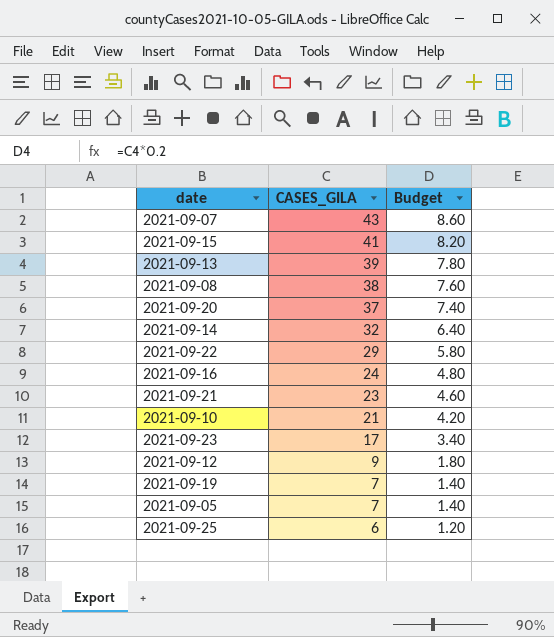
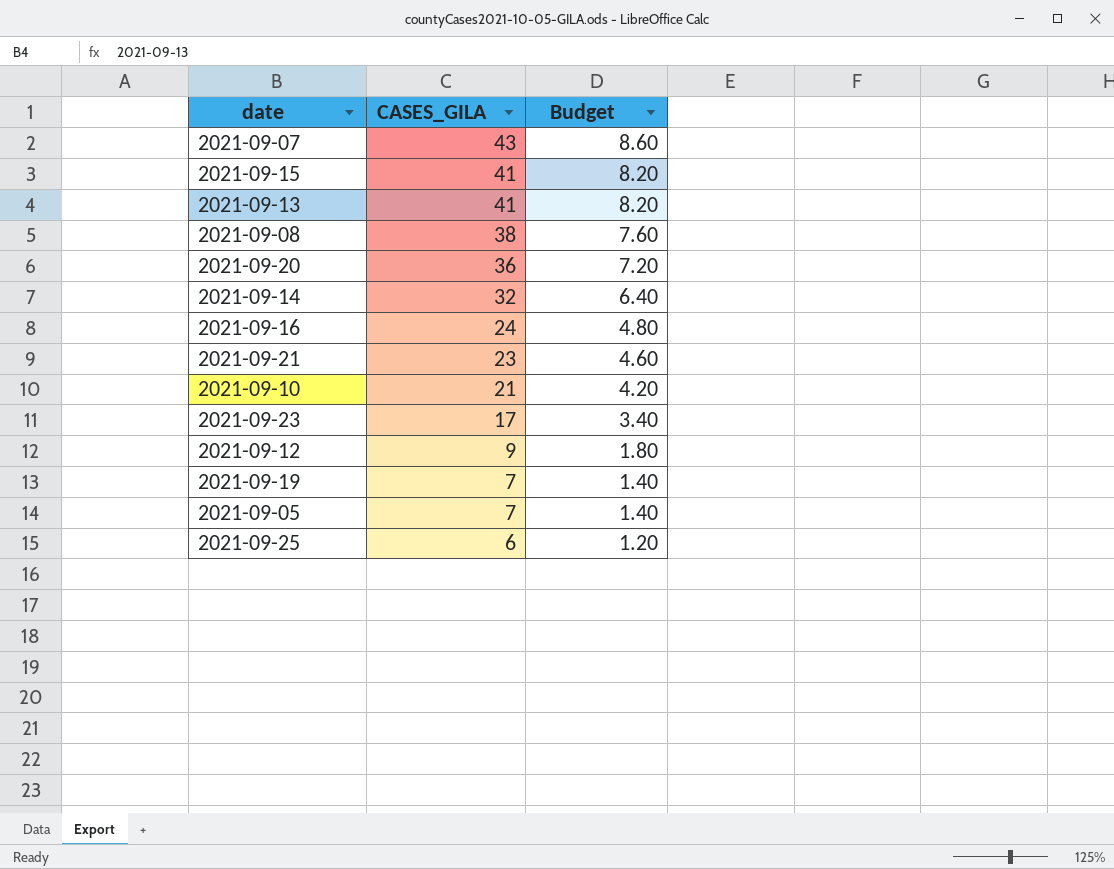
row 2021-09-22: 29 | 5.80 -> none
2021-09-13 | CASES_GILA: 39 -> 41
2021-09-13 | Budget: 7.80 -> 8.20
2021-09-20 | CASES_GILA: 37 -> 36
2021-09-20 | Budget: 7.40 -> 7.20

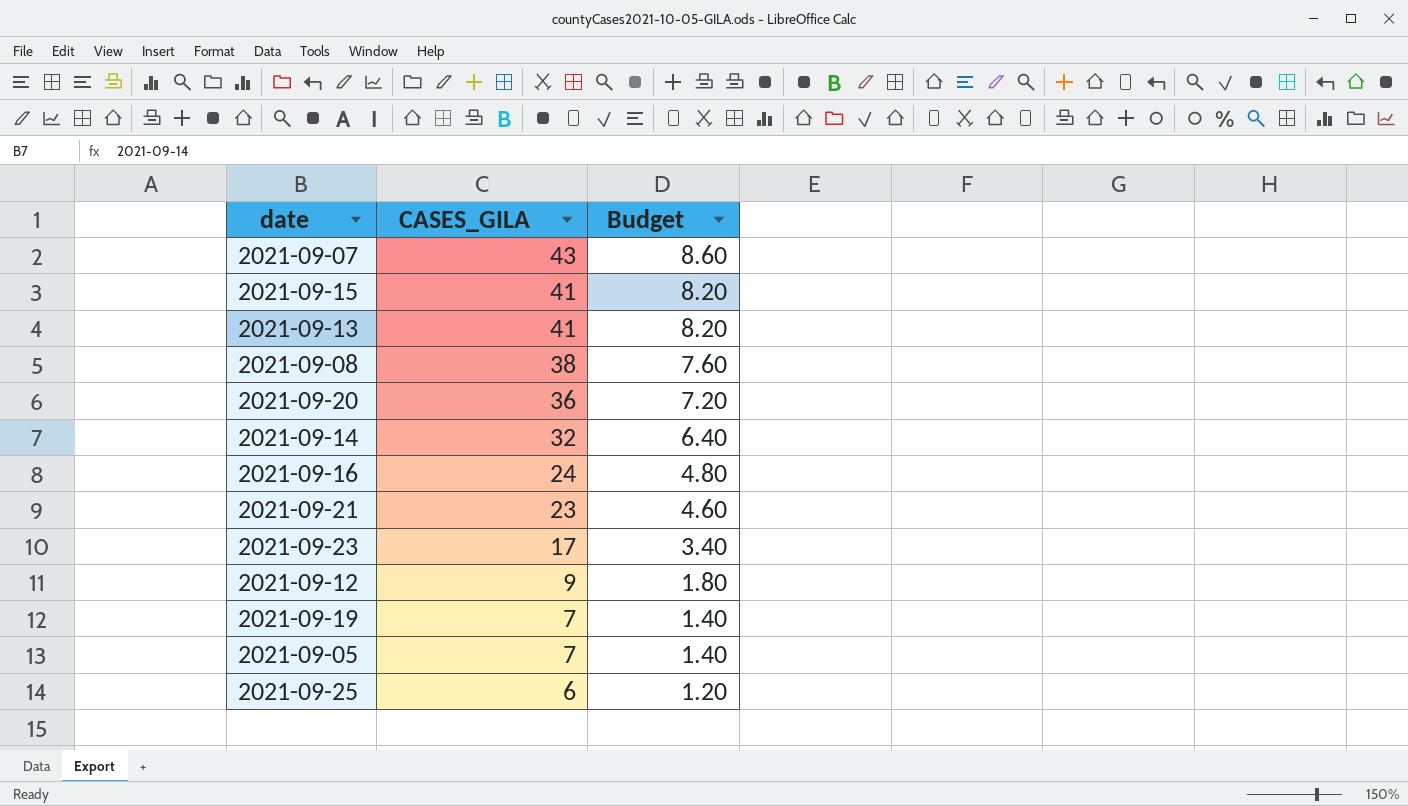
row 2021-09-10: 21 | 4.20 -> none

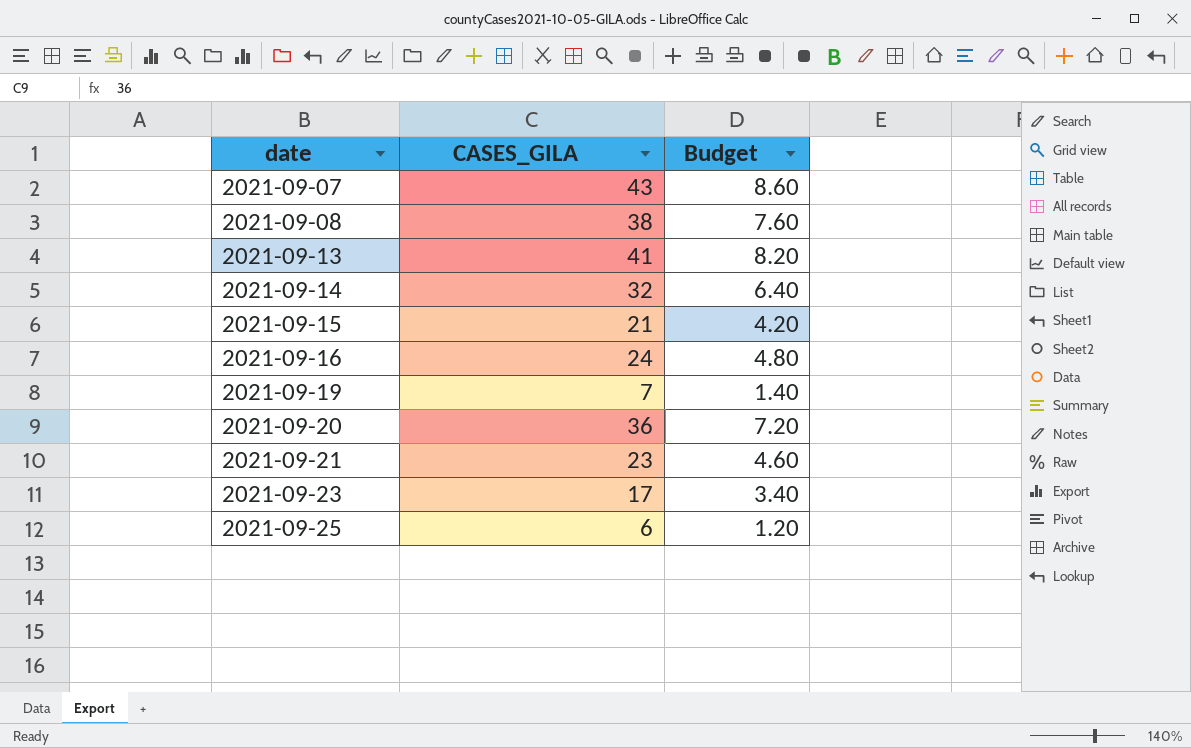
row order: CASES_GILA descending -> date ascending
row 2021-09-12: 9 | 1.80 -> none
row 2021-09-05: 7 | 1.40 -> none
2021-09-15 | CASES_GILA: 41 -> 21
2021-09-15 | Budget: 8.20 -> 4.20

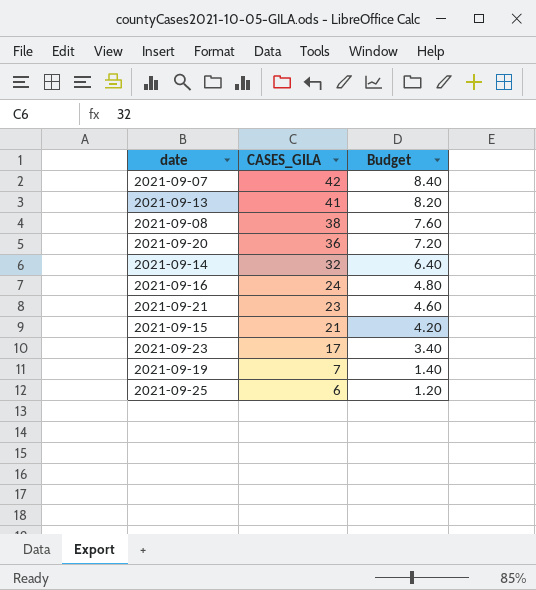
row order: date ascending -> CASES_GILA descending
2021-09-07 | CASES_GILA: 43 -> 42
2021-09-07 | Budget: 8.60 -> 8.40

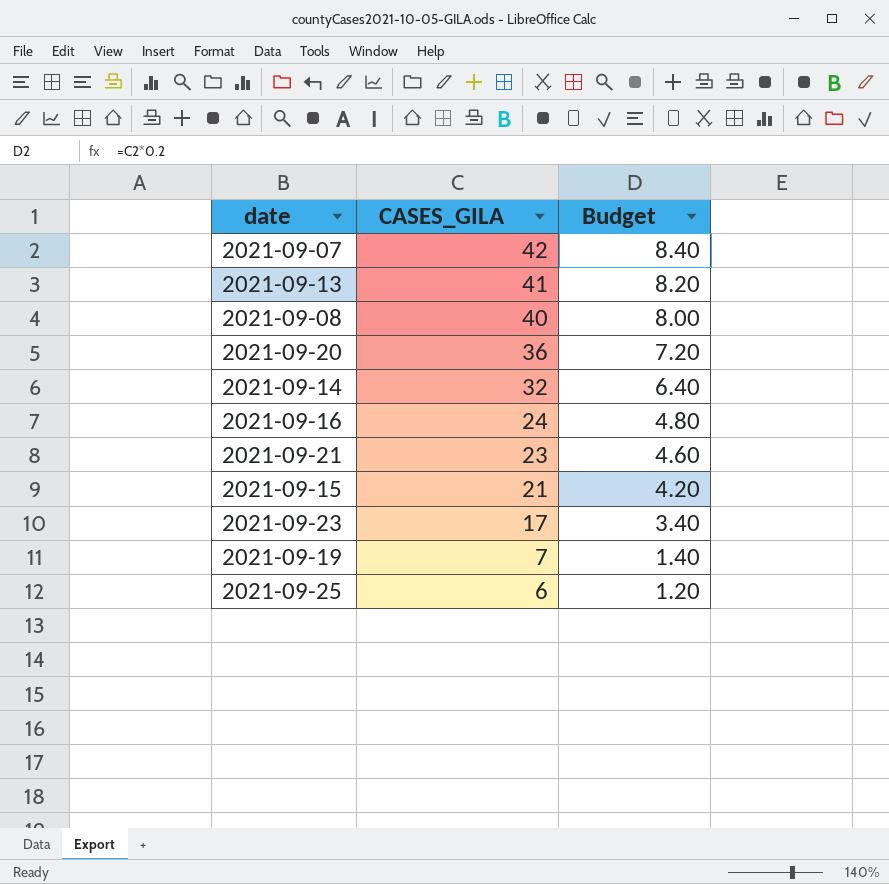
2021-09-08 | CASES_GILA: 38 -> 40
2021-09-08 | Budget: 7.60 -> 8.00

